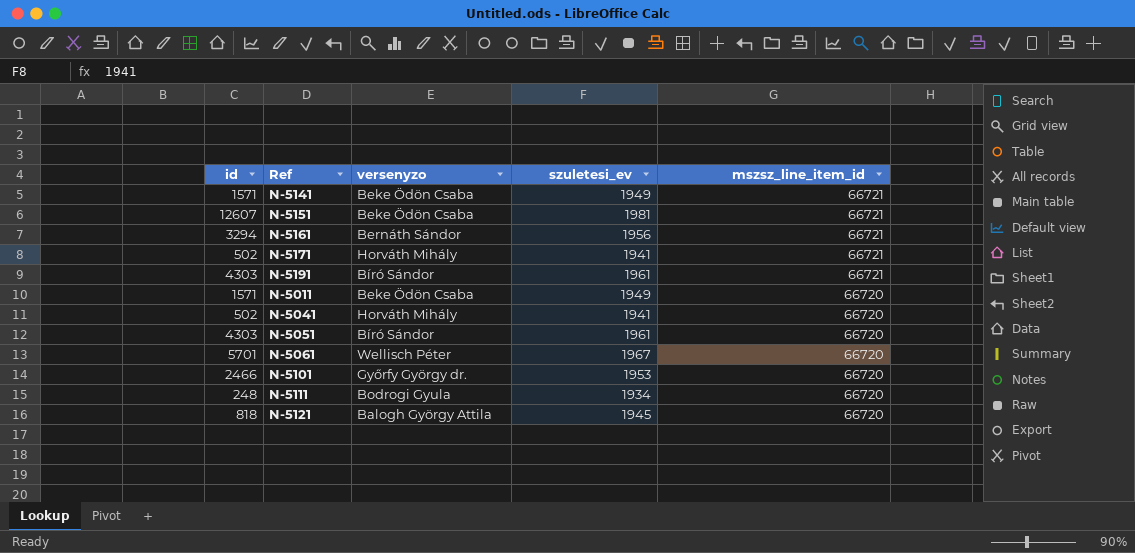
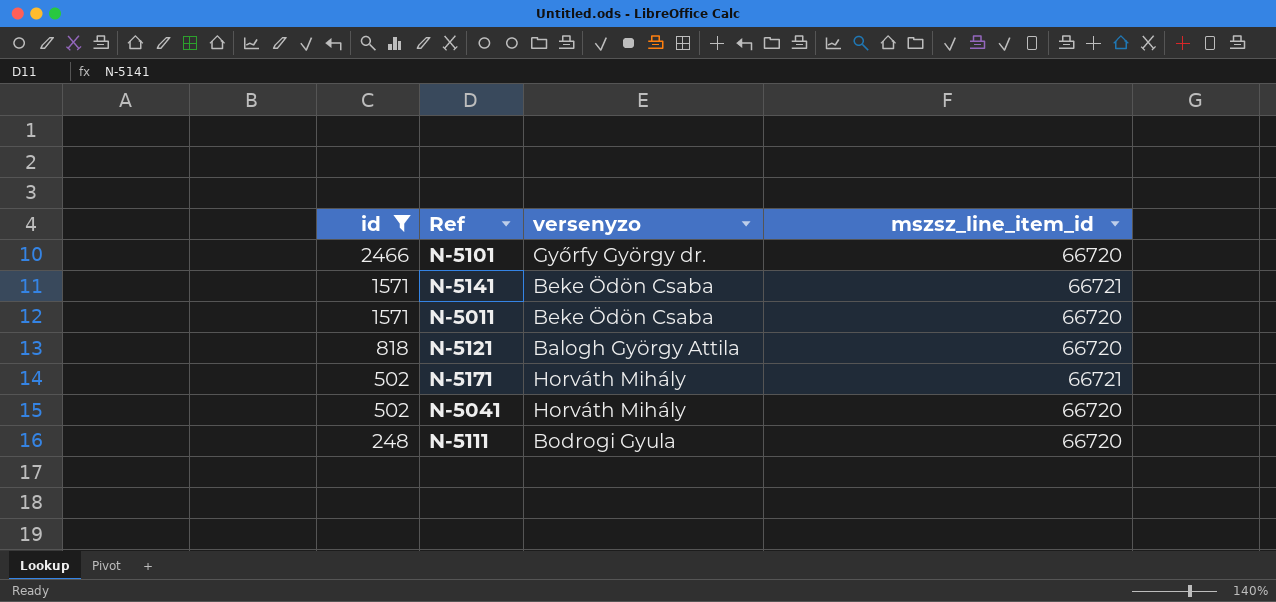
filter: none -> id <= 2466
row order: mszsz_line_item_id descending -> id descending
column szuletesi_ev | position: 4 -> none

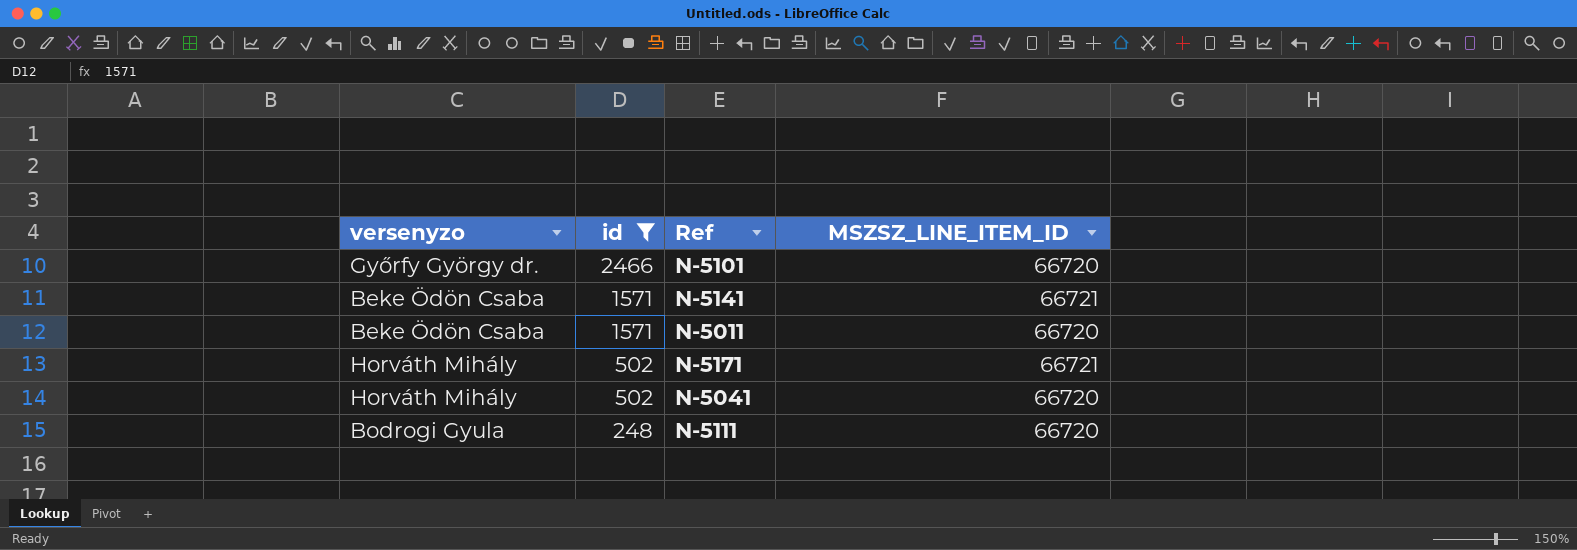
column versenyzo | position: 3 -> 1
column name: mszsz_line_item_id -> MSZSZ_LINE_ITEM_ID
row N-5121: 818 | Balogh György Attila | 66720 -> none

